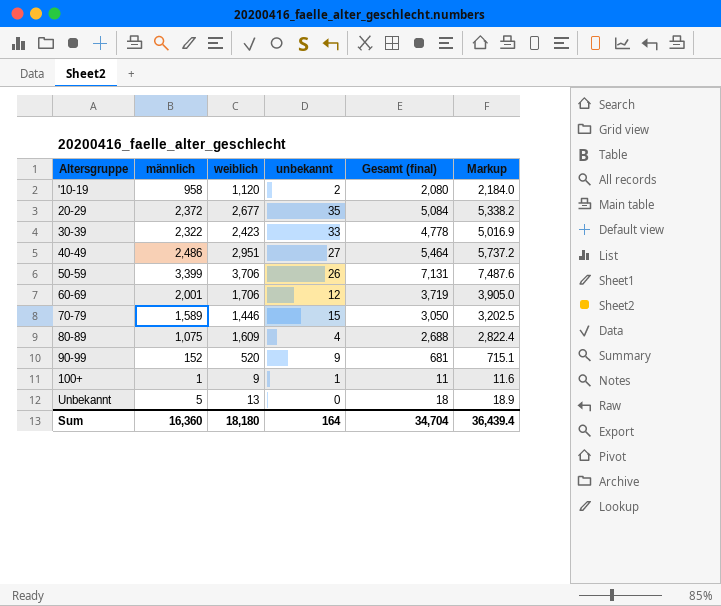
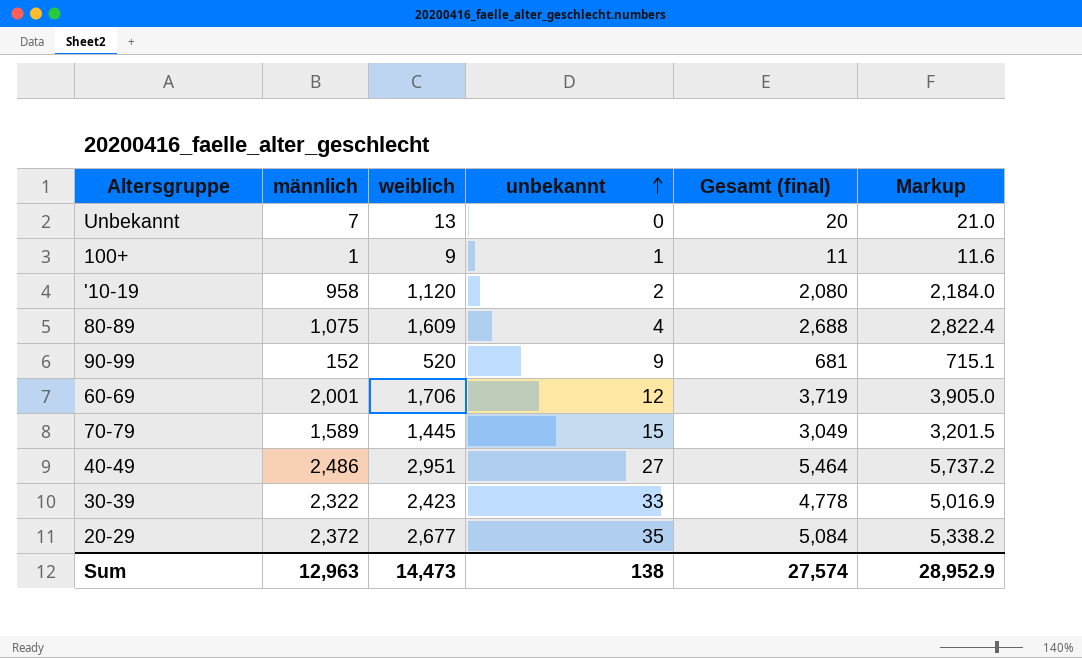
row order: none -> unbekannt ascending
row 50-59: 3,399 | 3,706 | 26 | 7,131 | 7,487.6 -> none
Unbekannt | männlich: 5 -> 7
Unbekannt | Gesamt (final): 18 -> 20
Unbekannt | Markup: 18.9 -> 21.0
70-79 | weiblich: 1,446 -> 1,445
70-79 | Gesamt (final): 3,050 -> 3,049
70-79 | Markup: 3,202.5 -> 3,201.5
Sum | männlich: 16,360 -> 12,963
Sum | weiblich: 18,180 -> 14,473
Sum | unbekannt: 164 -> 138
Sum | Gesamt (final): 34,704 -> 27,574
Sum | Markup: 36,439.4 -> 28,952.9

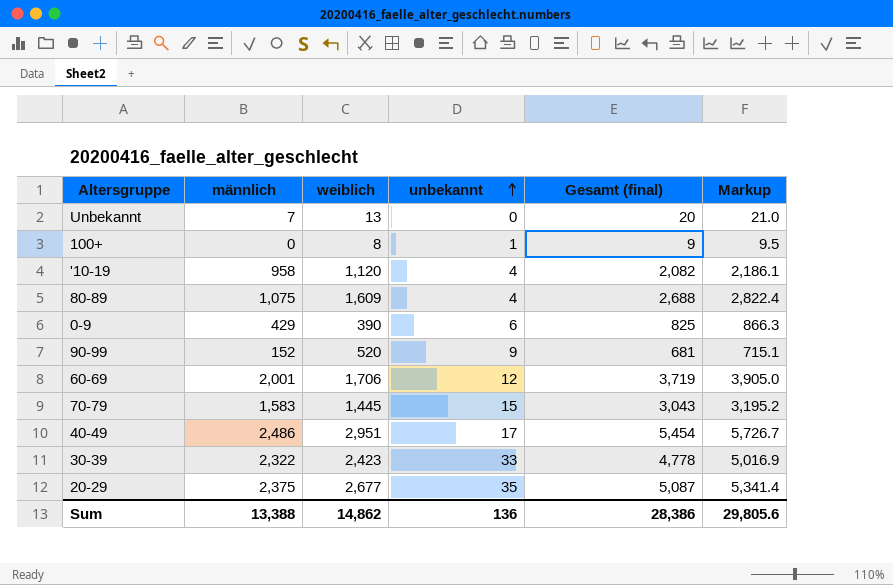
100+ | männlich: 1 -> 0
100+ | weiblich: 9 -> 8
100+ | Gesamt (final): 11 -> 9
100+ | Markup: 11.6 -> 9.5
'10-19 | unbekannt: 2 -> 4
'10-19 | Gesamt (final): 2,080 -> 2,082
'10-19 | Markup: 2,184.0 -> 2,186.1
row 0-9: none -> 429 | 390 | 6 | 825 | 866.3
70-79 | männlich: 1,589 -> 1,583
70-79 | Gesamt (final): 3,049 -> 3,043
70-79 | Markup: 3,201.5 -> 3,195.2
40-49 | unbekannt: 27 -> 17
40-49 | Gesamt (final): 5,464 -> 5,454
40-49 | Markup: 5,737.2 -> 5,726.7
20-29 | männlich: 2,372 -> 2,375
20-29 | Gesamt (final): 5,084 -> 5,087
20-29 | Markup: 5,338.2 -> 5,341.4
Sum | männlich: 12,963 -> 13,388
Sum | weiblich: 14,473 -> 14,862
Sum | unbekannt: 138 -> 136
Sum | Gesamt (final): 27,574 -> 28,386
Sum | Markup: 28,952.9 -> 29,805.6

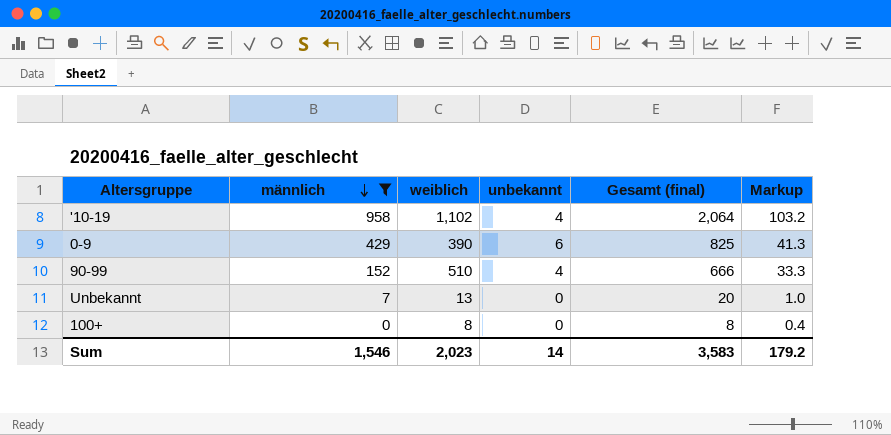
filter: none -> männlich <= 958
row order: unbekannt ascending -> männlich descending
column Markup | formula: [Gesamt (final)] * 1.05 -> [Gesamt (final)] * 0.05
'10-19 | weiblich: 1,120 -> 1,102
'10-19 | Gesamt (final): 2,082 -> 2,064
90-99 | weiblich: 520 -> 510
90-99 | unbekannt: 9 -> 4
90-99 | Gesamt (final): 681 -> 666
100+ | unbekannt: 1 -> 0
100+ | Gesamt (final): 9 -> 8
Sum | männlich: 13,388 -> 1,546
Sum | weiblich: 14,862 -> 2,023
Sum | unbekannt: 136 -> 14
Sum | Gesamt (final): 28,386 -> 3,583
Sum | Markup: 29,805.6 -> 179.2

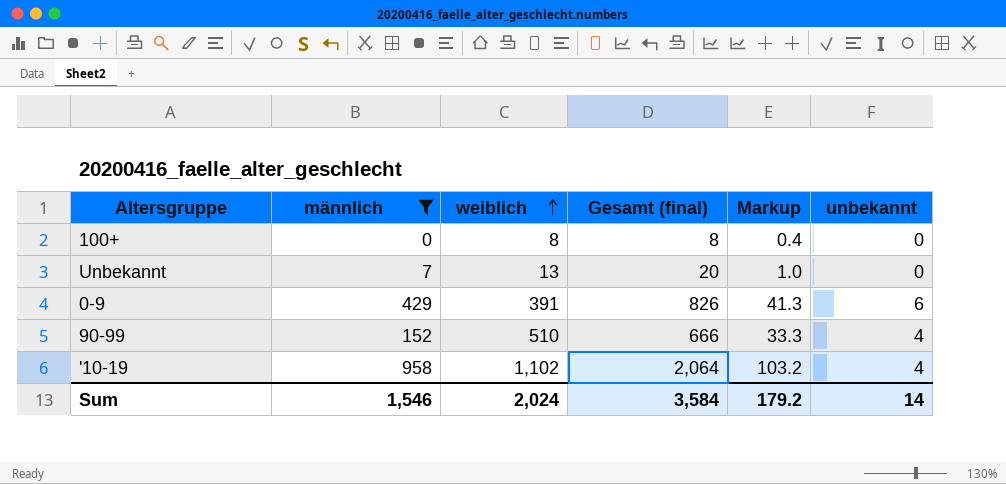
row order: männlich descending -> weiblich ascending
column unbekannt | position: 4 -> 6
0-9 | weiblich: 390 -> 391
0-9 | Gesamt (final): 825 -> 826
Sum | weiblich: 2,023 -> 2,024
Sum | Gesamt (final): 3,583 -> 3,584

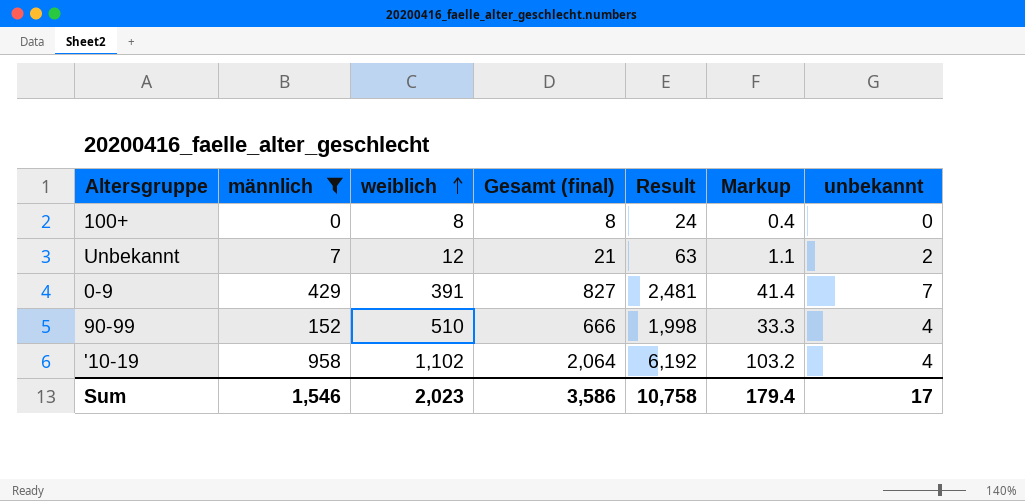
column Result | formula: none -> [Gesamt (final)] * 3
Unbekannt | weiblich: 13 -> 12
Unbekannt | Gesamt (final): 20 -> 21
Unbekannt | Markup: 1.0 -> 1.1
Unbekannt | unbekannt: 0 -> 2
0-9 | Gesamt (final): 826 -> 827
0-9 | Markup: 41.3 -> 41.4
0-9 | unbekannt: 6 -> 7
Sum | weiblich: 2,024 -> 2,023
Sum | Gesamt (final): 3,584 -> 3,586
Sum | Markup: 179.2 -> 179.4
Sum | unbekannt: 14 -> 17

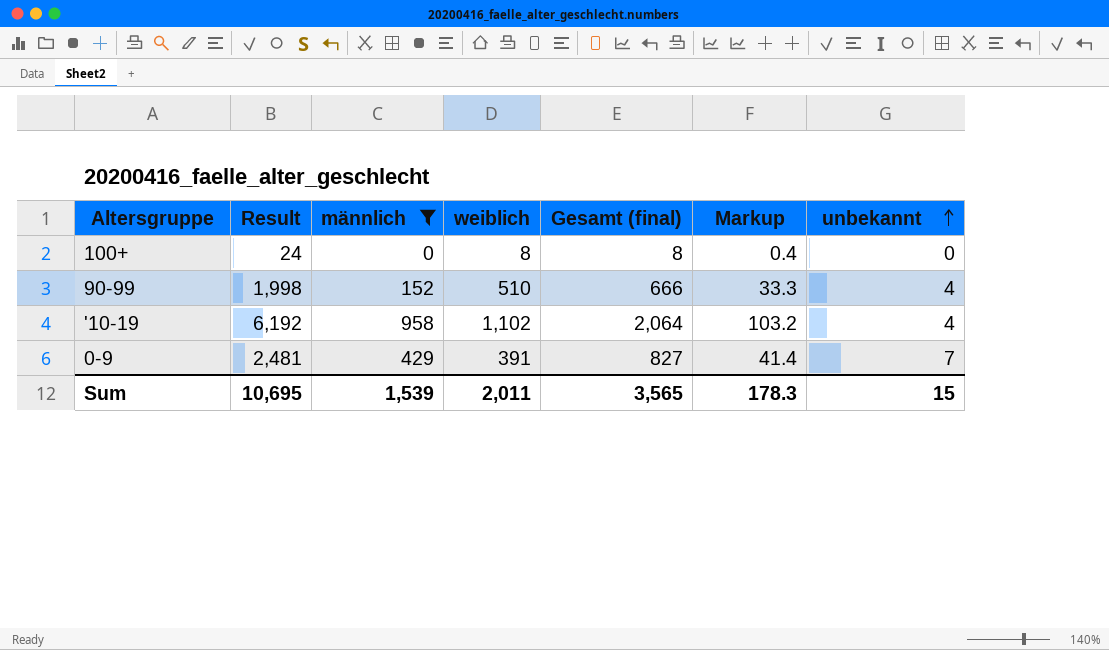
row order: weiblich ascending -> unbekannt ascending
column Result | position: 5 -> 2
row Unbekannt: 7 | 12 | 21 | 63 | 1.1 | 2 -> none
Sum | Result: 10,758 -> 10,695
Sum | männlich: 1,546 -> 1,539
Sum | weiblich: 2,023 -> 2,011
Sum | Gesamt (final): 3,586 -> 3,565
Sum | Markup: 179.4 -> 178.3
Sum | unbekannt: 17 -> 15

